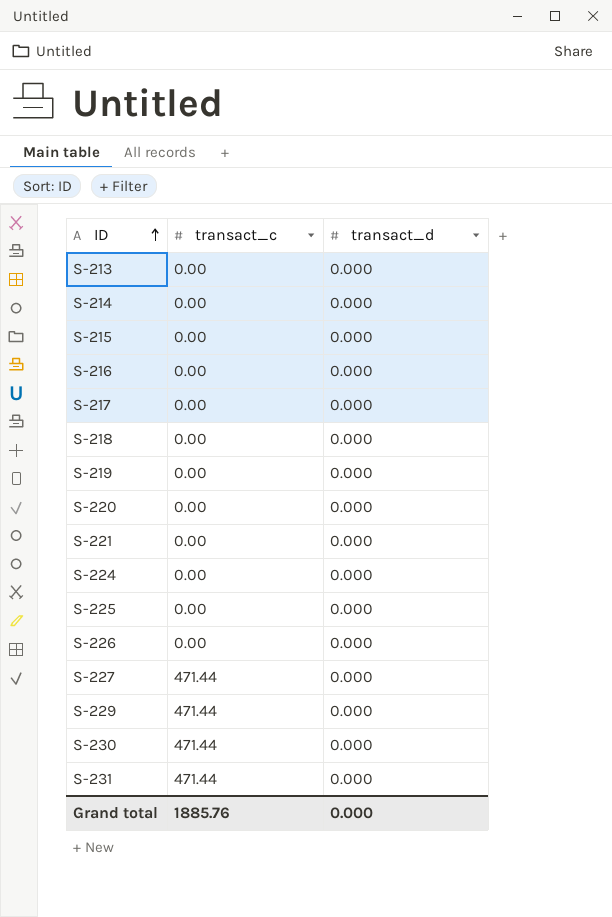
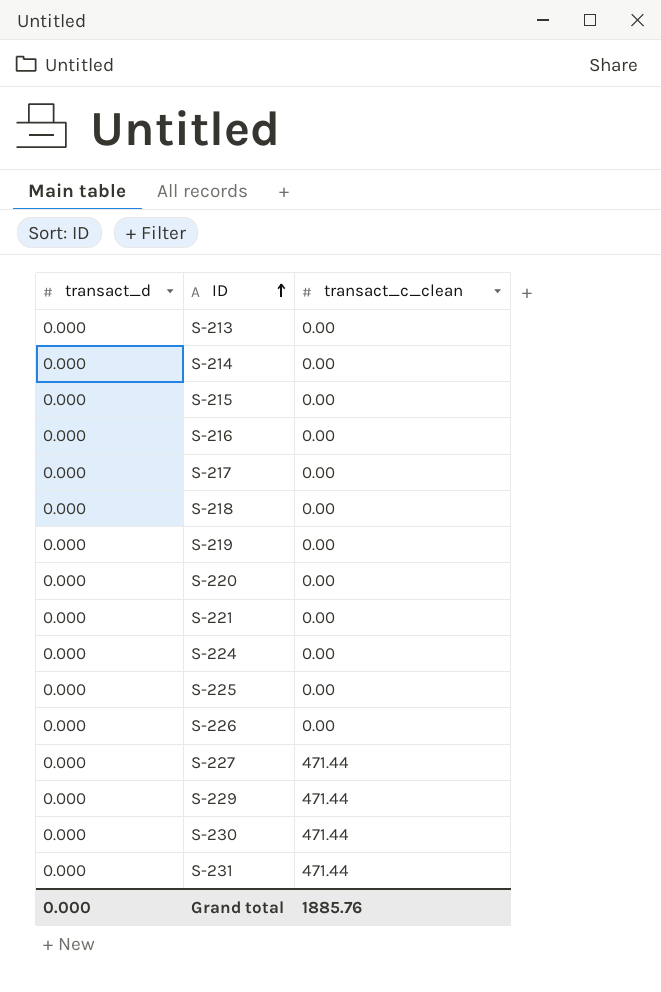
column transact_d | position: 3 -> 1
column name: transact_c -> transact_c_clean

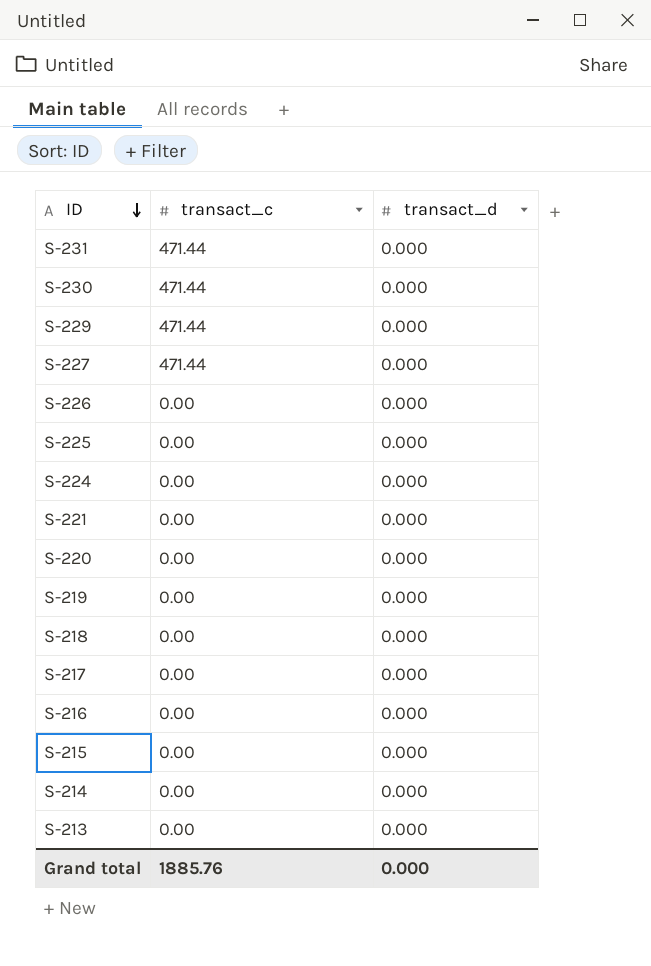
row order: ID ascending -> ID descending
column name: transact_c_clean -> transact_c
column transact_d | position: 1 -> 3

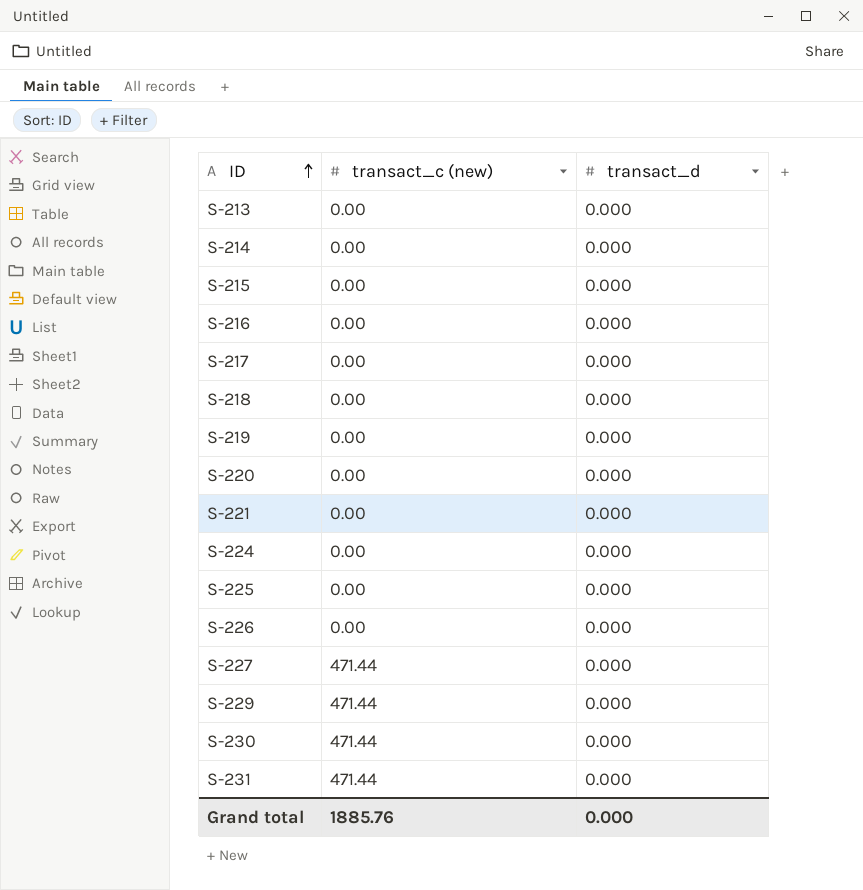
row order: ID descending -> ID ascending
column name: transact_c -> transact_c (new)

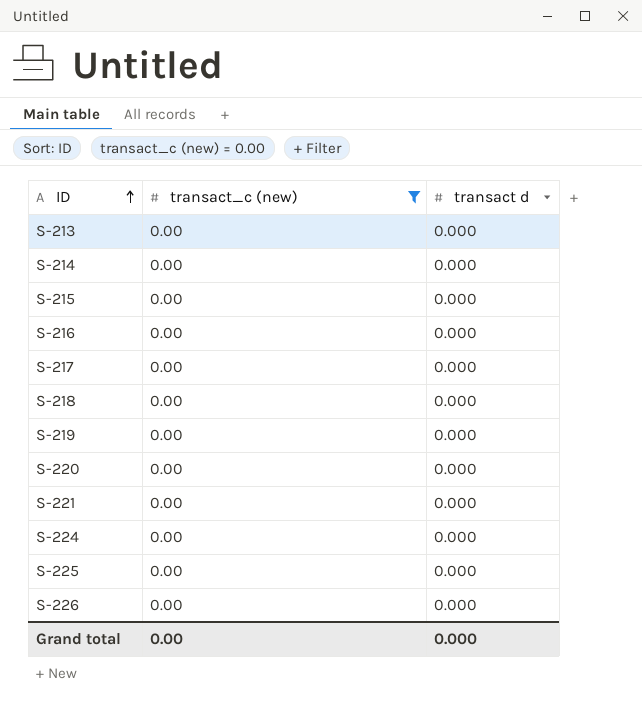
filter: none -> transact_c (new) = 0.00
column name: transact_d -> transact d
Grand total | transact_c (new): 1885.76 -> 0.00

